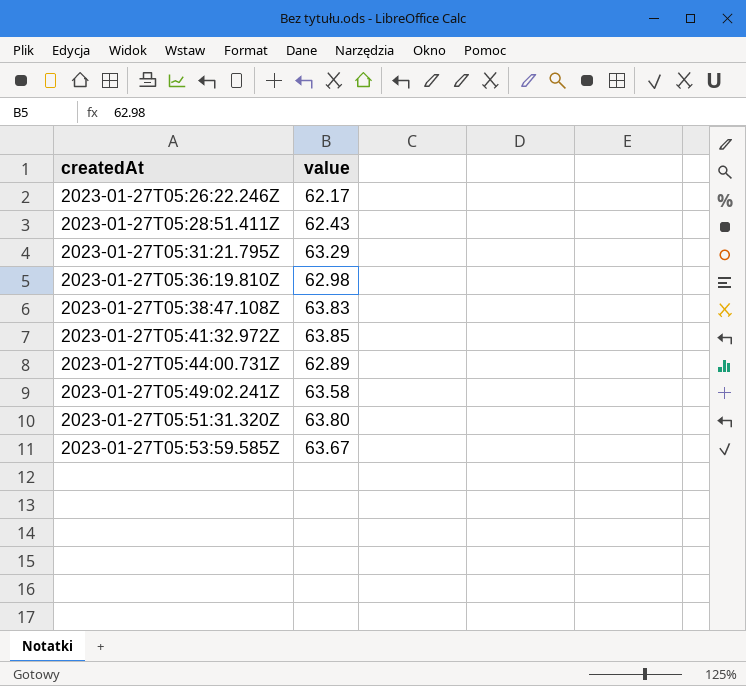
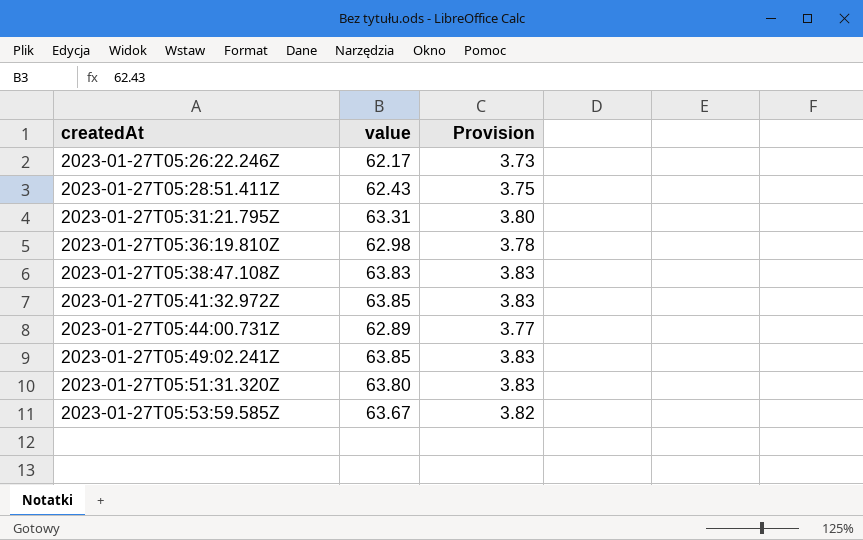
column Provision | formula: none -> [value] * 0.06
2023-01-27T05:31:21.795Z | value: 63.29 -> 63.31
2023-01-27T05:49:02.241Z | value: 63.58 -> 63.85

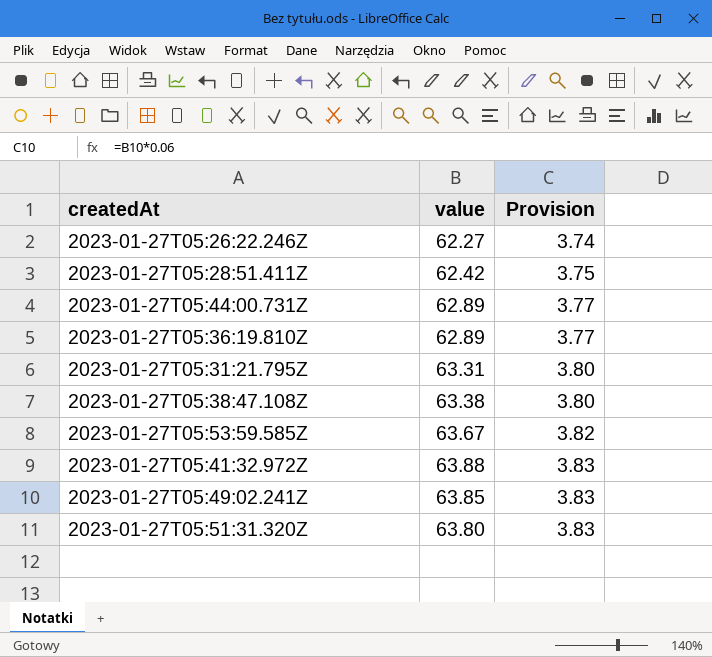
row order: createdAt ascending -> Provision ascending
2023-01-27T05:26:22.246Z | value: 62.17 -> 62.27
2023-01-27T05:26:22.246Z | Provision: 3.73 -> 3.74
2023-01-27T05:28:51.411Z | value: 62.43 -> 62.42
2023-01-27T05:36:19.810Z | value: 62.98 -> 62.89
2023-01-27T05:36:19.810Z | Provision: 3.78 -> 3.77
2023-01-27T05:38:47.108Z | value: 63.83 -> 63.38
2023-01-27T05:38:47.108Z | Provision: 3.83 -> 3.80
2023-01-27T05:41:32.972Z | value: 63.85 -> 63.88

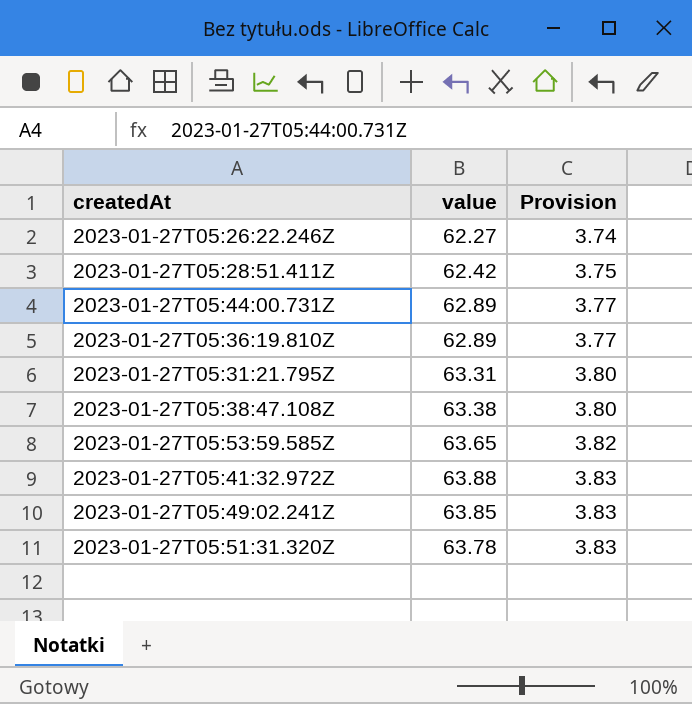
2023-01-27T05:53:59.585Z | value: 63.67 -> 63.65
2023-01-27T05:51:31.320Z | value: 63.80 -> 63.78

